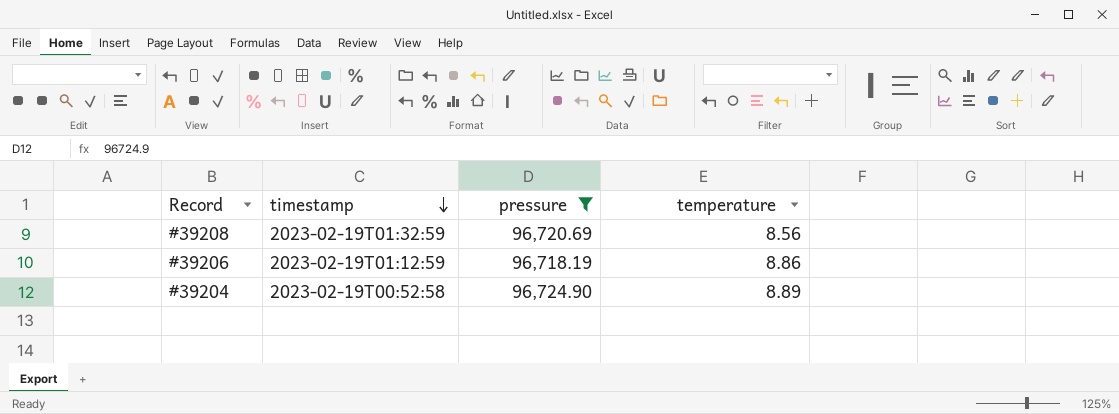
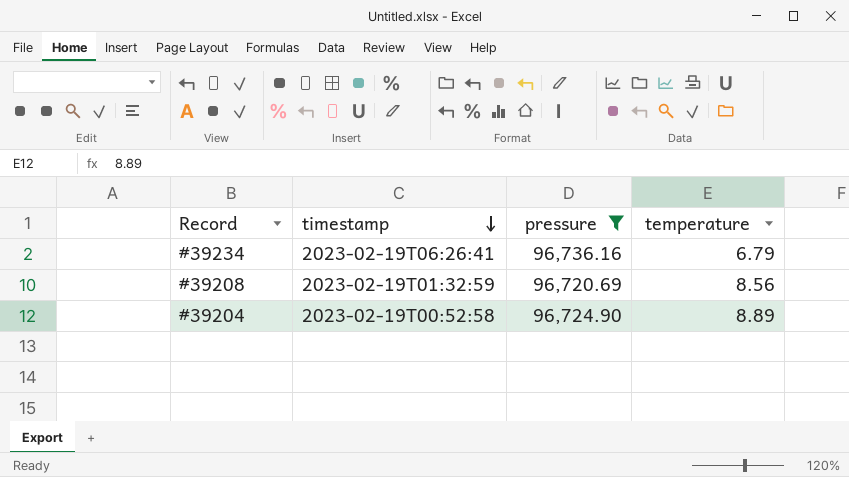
row #39206: 2023-02-19T01:12:59 | 96,718.19 | 8.86 -> none
row #39234: none -> 2023-02-19T06:26:41 | 96,736.16 | 6.79

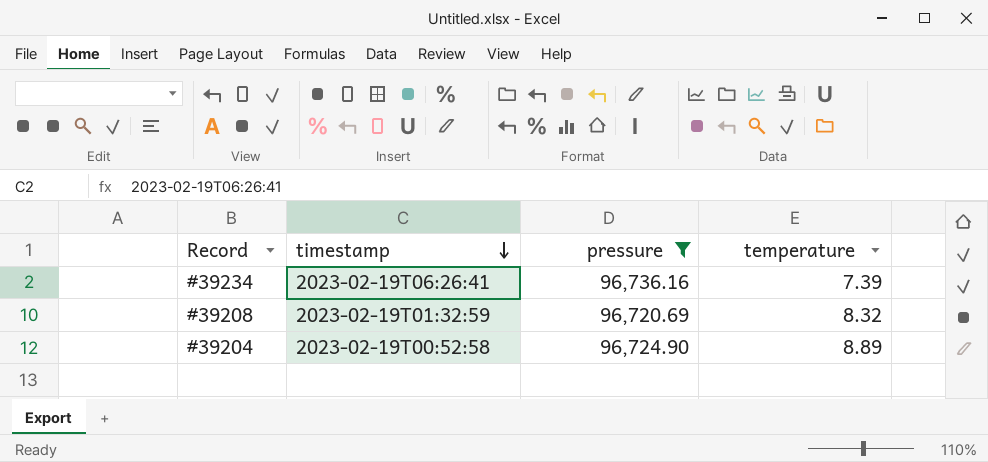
#39234 | temperature: 6.79 -> 7.39
#39208 | temperature: 8.56 -> 8.32

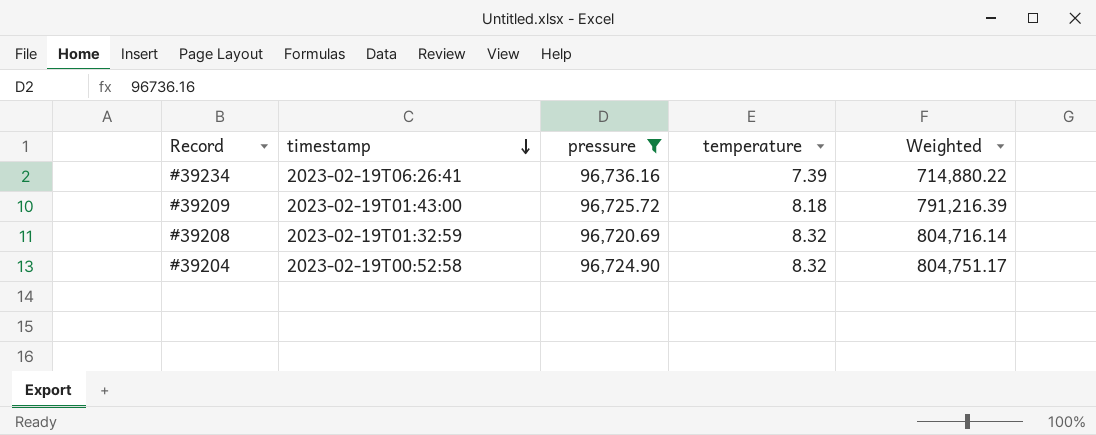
column Weighted | formula: none -> [pressure] * [temperature]
row #39209: none -> 2023-02-19T01:43:00 | 96,725.72 | 8.18 | 791,216.39
#39204 | temperature: 8.89 -> 8.32

